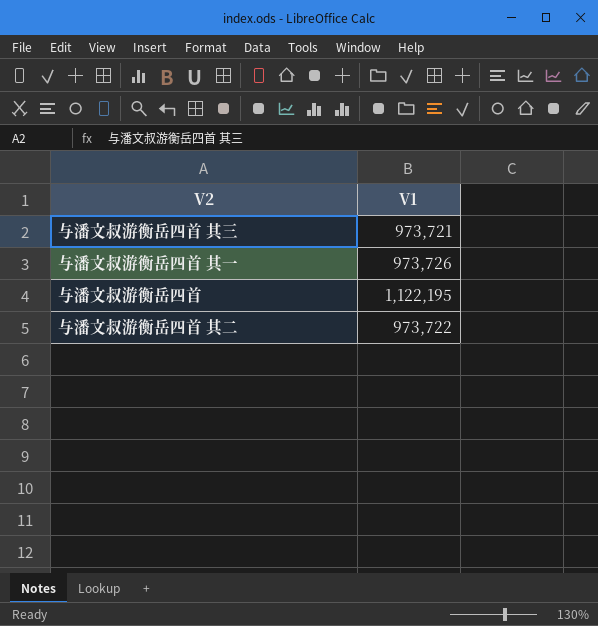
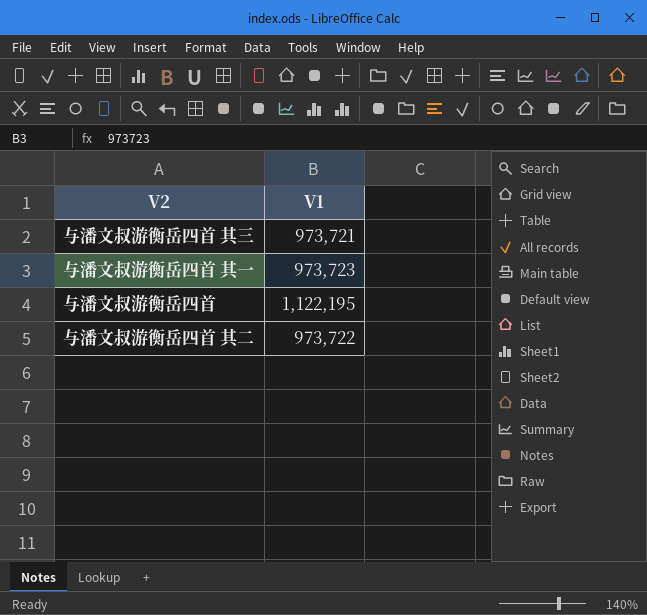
与潘文叔游衡岳四首 其一 | V1: 973,726 -> 973,723

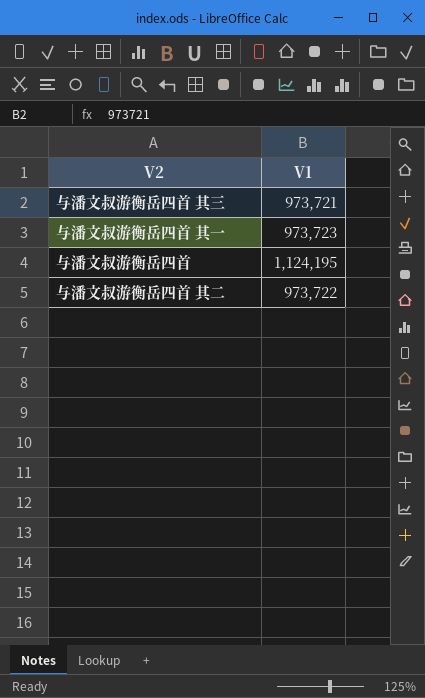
与潘文叔游衡岳四首 | V1: 1,122,195 -> 1,124,195

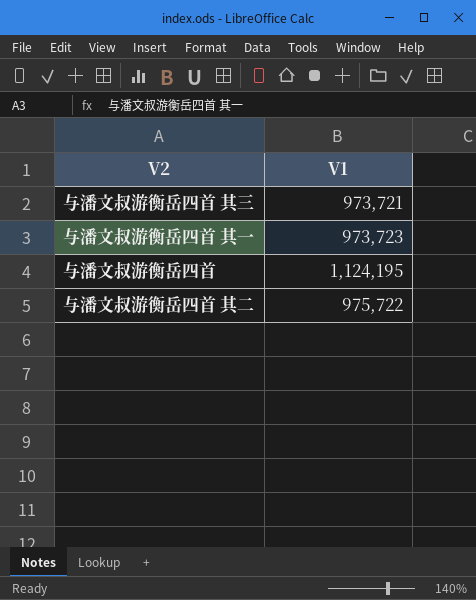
与潘文叔游衡岳四首 其二 | V1: 973,722 -> 975,722

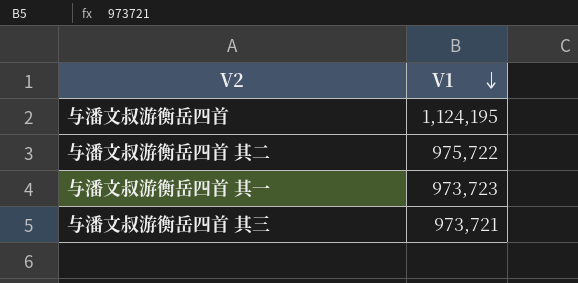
row order: none -> V1 descending

